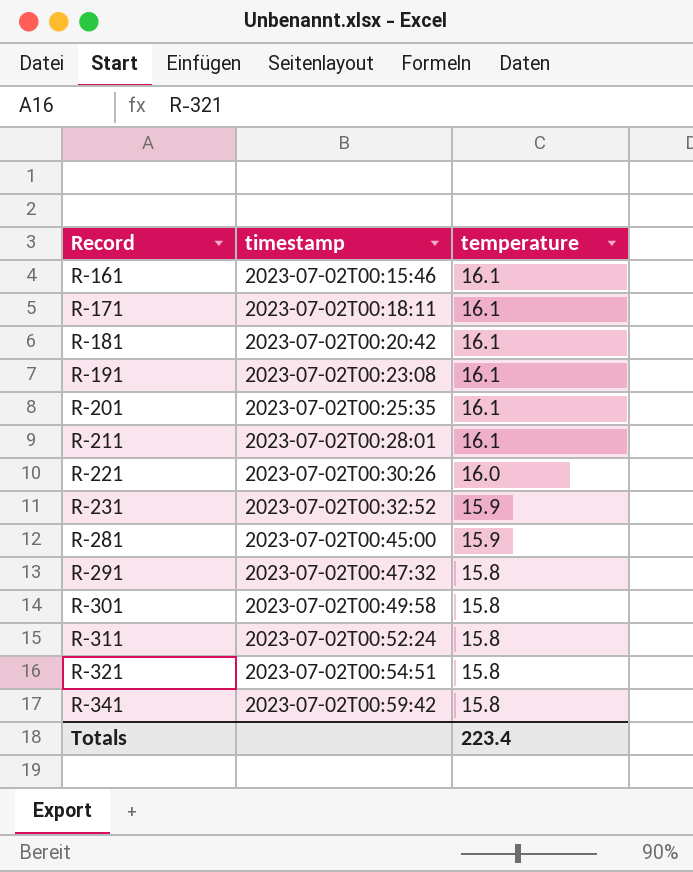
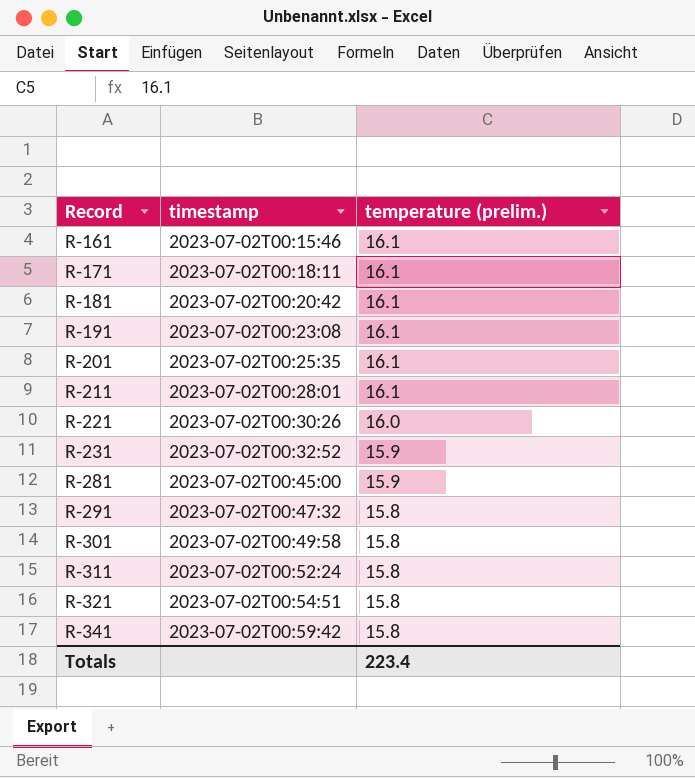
column name: temperature -> temperature (prelim.)

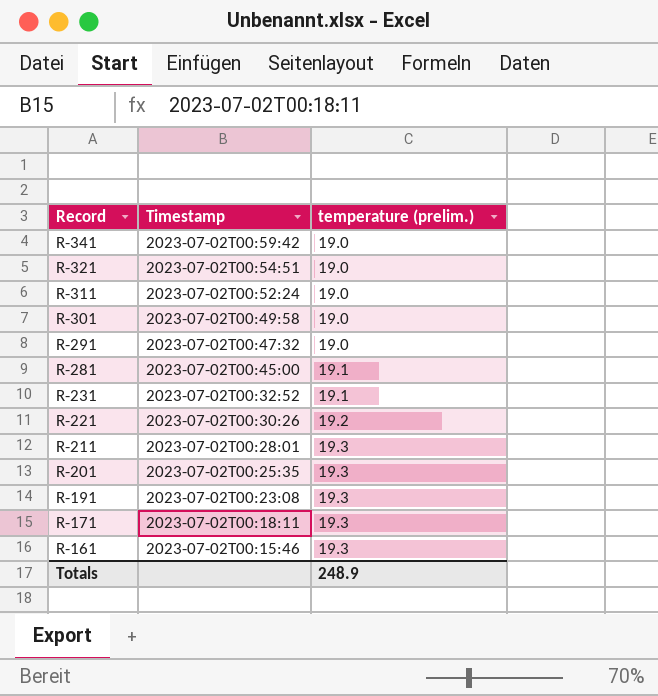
row order: Record ascending -> Record descending
column name: timestamp -> Timestamp
row R-181: 2023-07-02T00:20:42 | 16.1 -> none
R-341 | temperature (prelim.): 15.8 -> 19.0
R-321 | temperature (prelim.): 15.8 -> 19.0
R-311 | temperature (prelim.): 15.8 -> 19.0
R-301 | temperature (prelim.): 15.8 -> 19.0
R-291 | temperature (prelim.): 15.8 -> 19.0
R-281 | temperature (prelim.): 15.9 -> 19.1
R-231 | temperature (prelim.): 15.9 -> 19.1
R-221 | temperature (prelim.): 16.0 -> 19.2
R-211 | temperature (prelim.): 16.1 -> 19.3
R-201 | temperature (prelim.): 16.1 -> 19.3
R-191 | temperature (prelim.): 16.1 -> 19.3
R-171 | temperature (prelim.): 16.1 -> 19.3
R-161 | temperature (prelim.): 16.1 -> 19.3
Totals | temperature (prelim.): 223.4 -> 248.9

